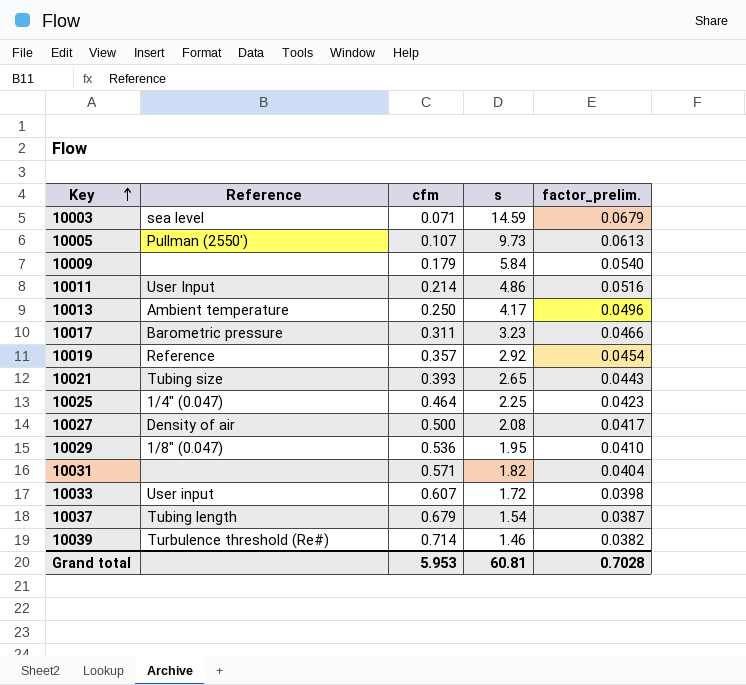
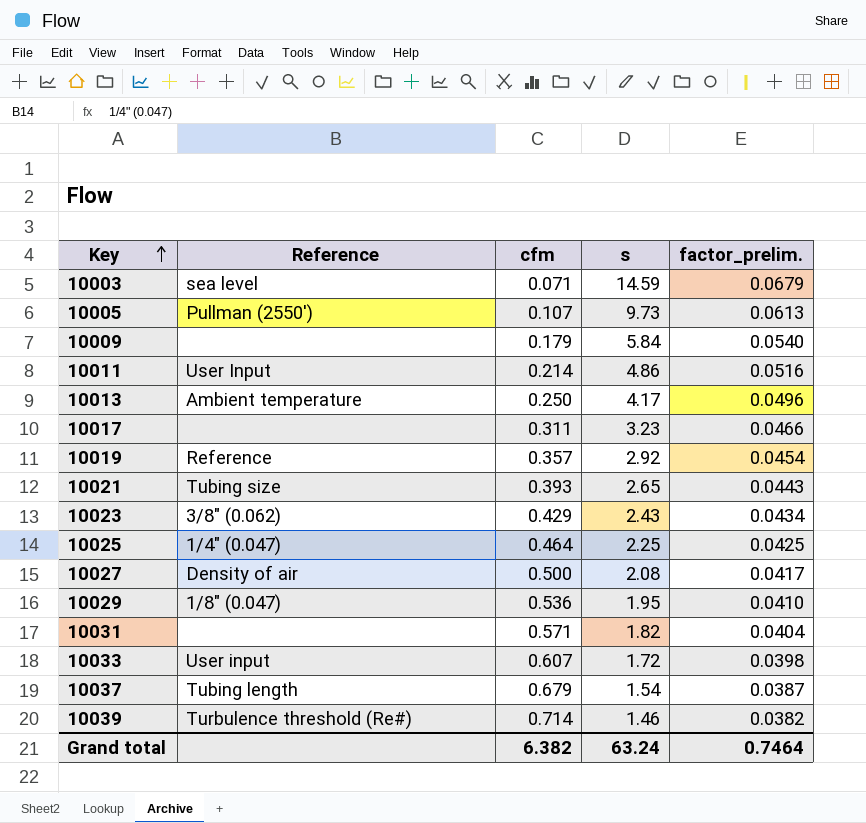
10017 | Reference: Barometric pressure -> none
row 10023: none -> 3/8" (0.062) | 0.429 | 2.43 | 0.0434
10025 | factor_prelim.: 0.0423 -> 0.0425
Grand total | cfm: 5.953 -> 6.382
Grand total | s: 60.81 -> 63.24
Grand total | factor_prelim.: 0.7028 -> 0.7464

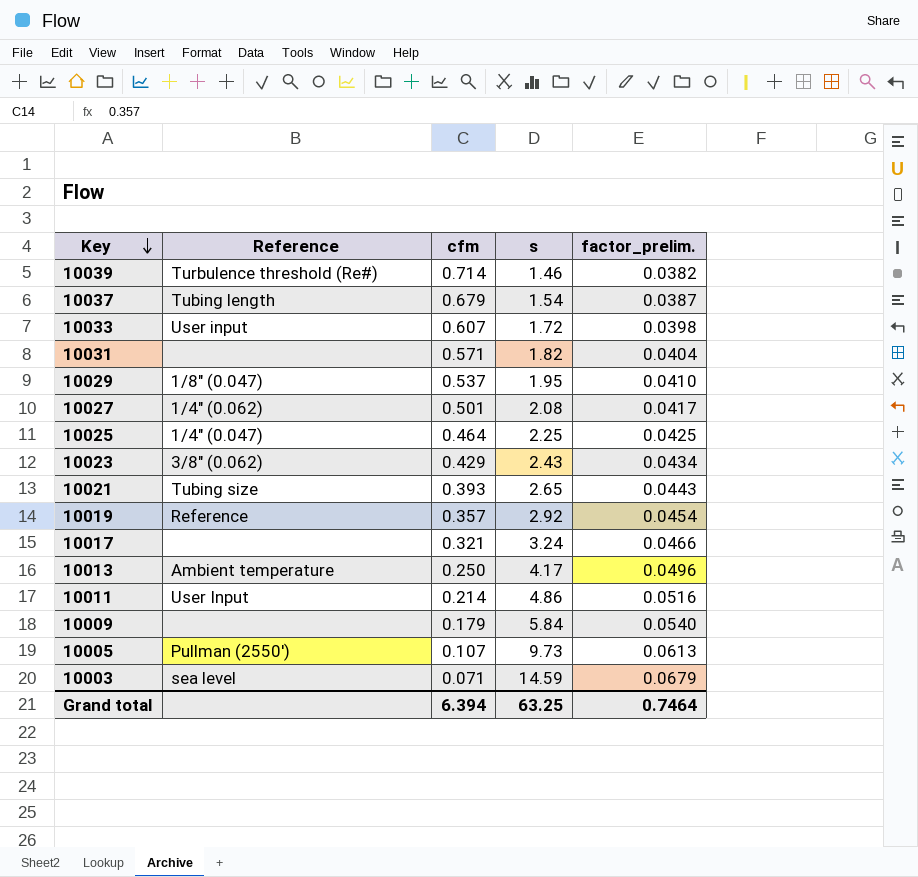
row order: Key ascending -> Key descending
10029 | cfm: 0.536 -> 0.537
10027 | Reference: Density of air -> 1/4" (0.062)
10027 | cfm: 0.500 -> 0.501
10017 | cfm: 0.311 -> 0.321
10017 | s: 3.23 -> 3.24
Grand total | cfm: 6.382 -> 6.394
Grand total | s: 63.24 -> 63.25

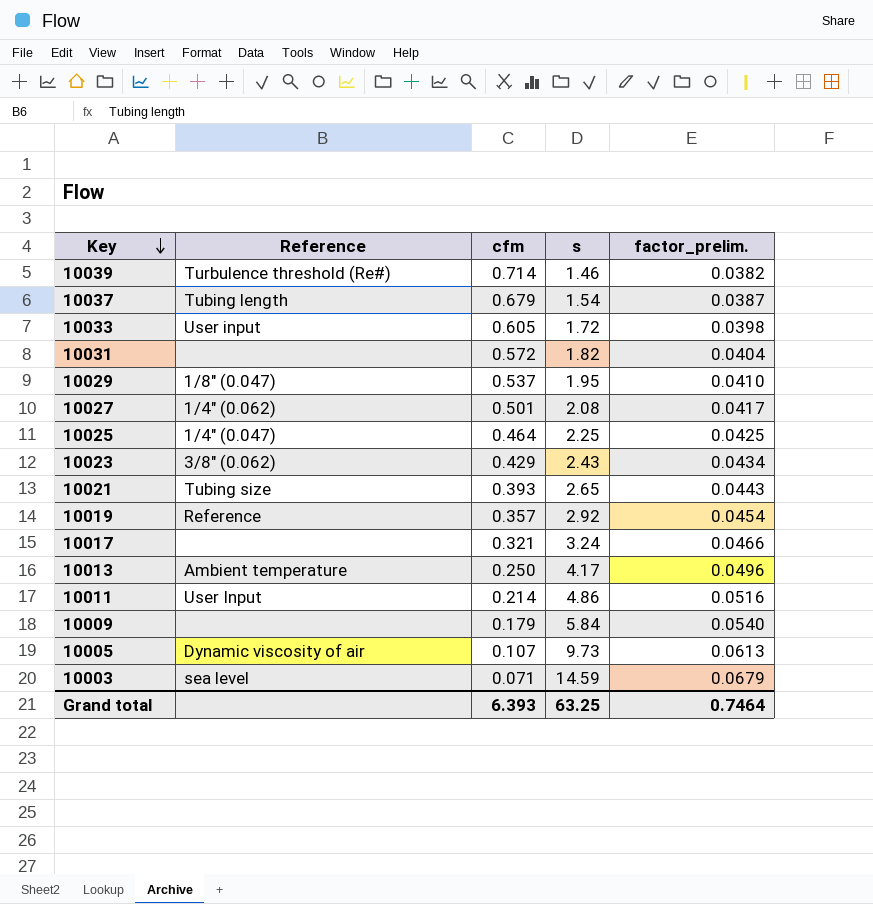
10033 | cfm: 0.607 -> 0.605
10031 | cfm: 0.571 -> 0.572
10005 | Reference: Pullman (2550') -> Dynamic viscosity of air
Grand total | cfm: 6.394 -> 6.393

